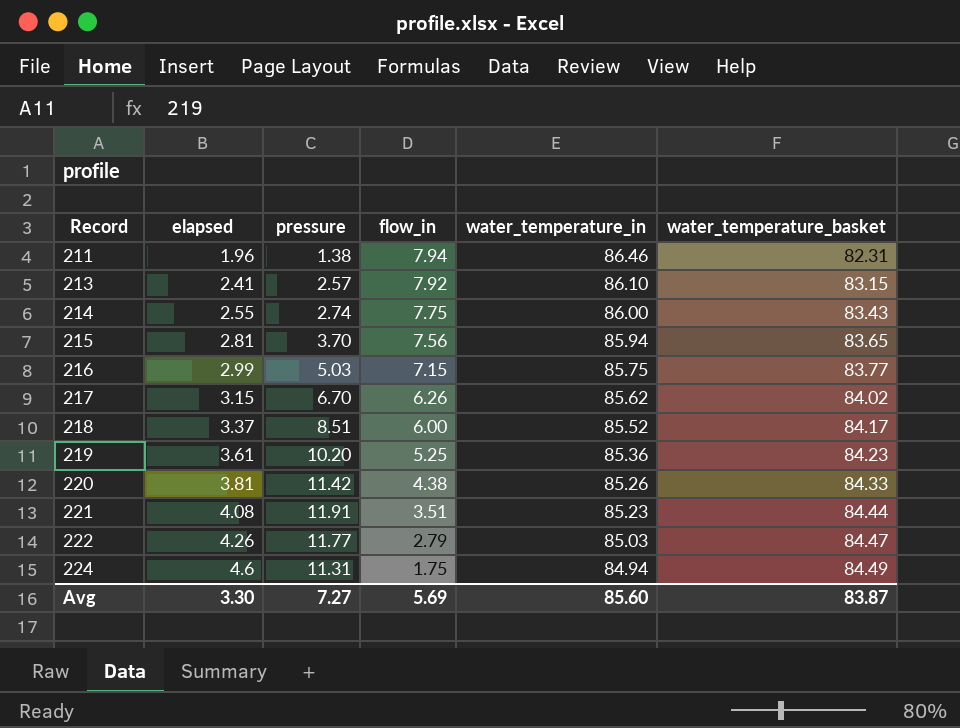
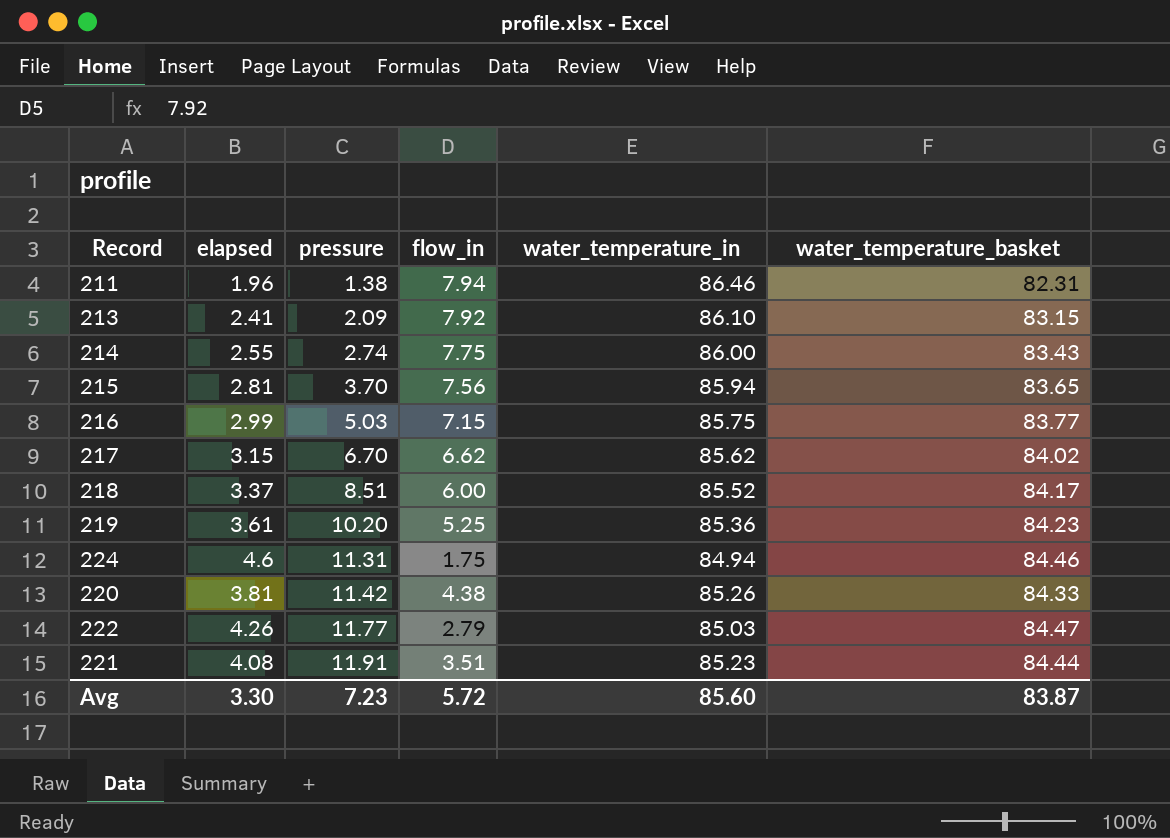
row order: Record ascending -> pressure ascending
213 | pressure: 2.57 -> 2.09
217 | flow_in: 6.26 -> 6.62
224 | water_temperature_basket: 84.49 -> 84.46
Avg | pressure: 7.27 -> 7.23
Avg | flow_in: 5.69 -> 5.72

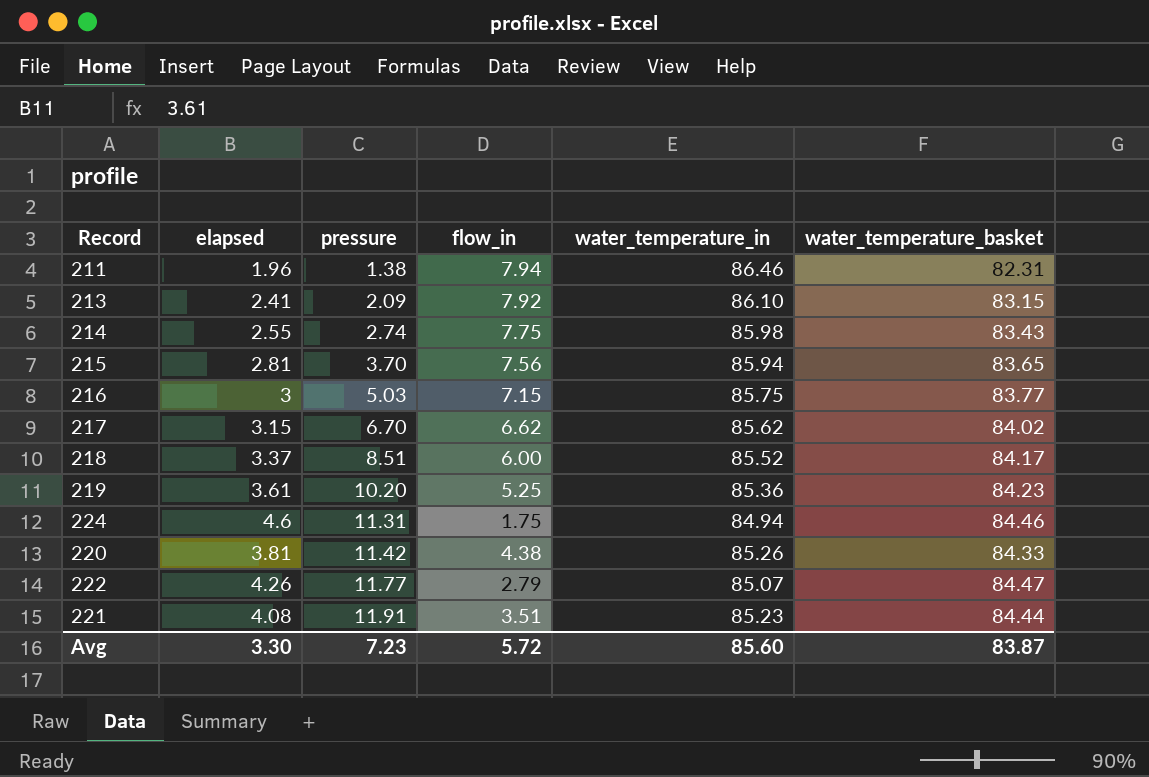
214 | water_temperature_in: 86.00 -> 85.98
216 | elapsed: 2.99 -> 3
222 | water_temperature_in: 85.03 -> 85.07

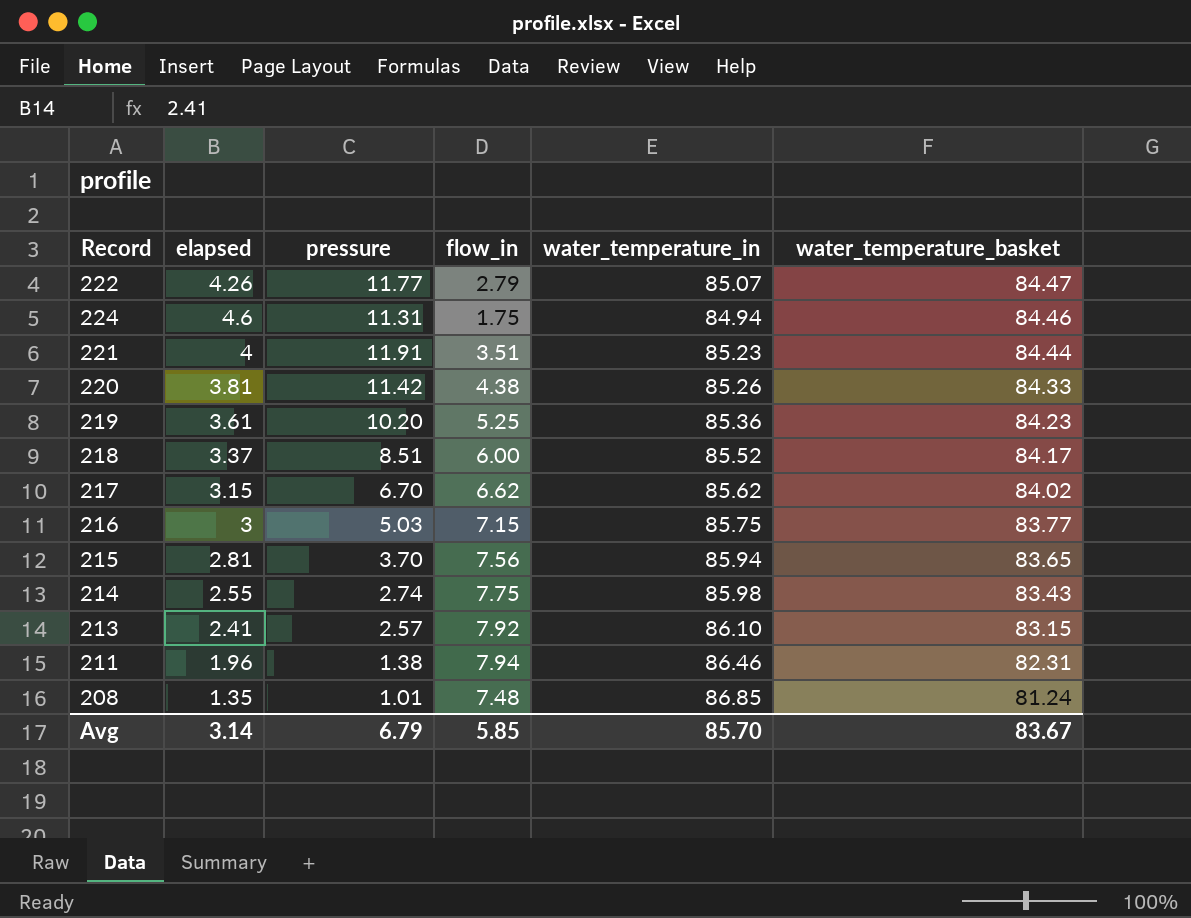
row order: pressure ascending -> water_temperature_basket descending
221 | elapsed: 4.08 -> 4
213 | pressure: 2.09 -> 2.57
row 208: none -> 1.35 | 1.01 | 7.48 | 86.85 | 81.24
Avg | elapsed: 3.30 -> 3.14
Avg | pressure: 7.23 -> 6.79
Avg | flow_in: 5.72 -> 5.85
Avg | water_temperature_in: 85.60 -> 85.70
Avg | water_temperature_basket: 83.87 -> 83.67

